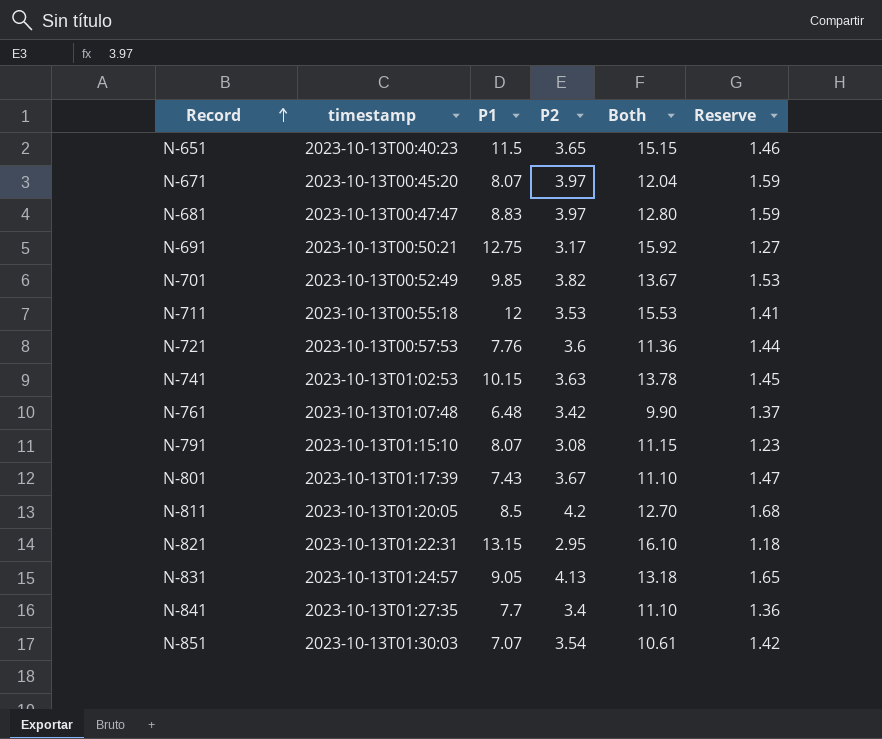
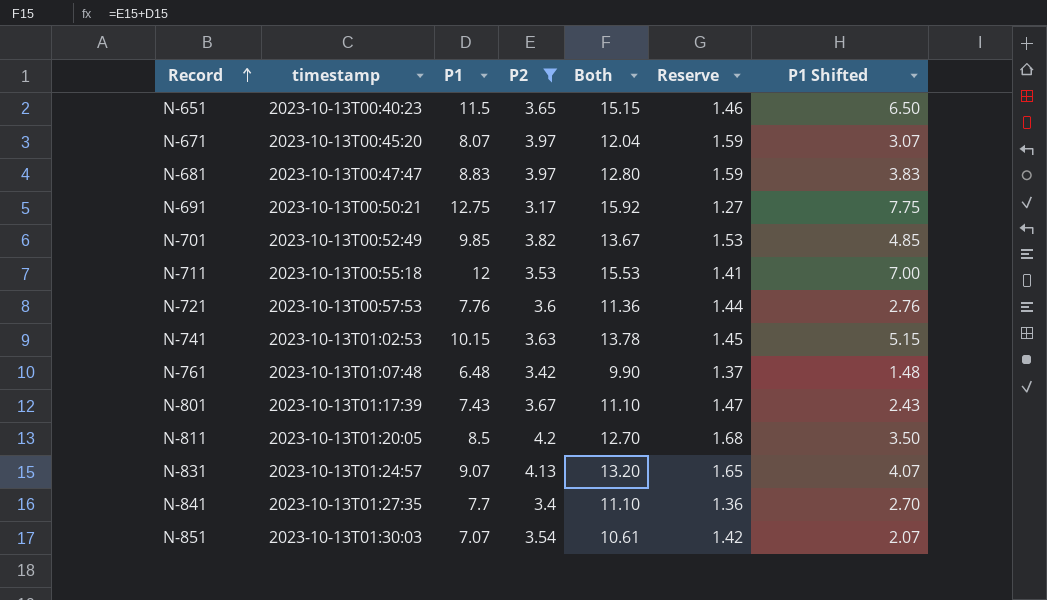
filter: none -> P2 >= 3.17
column P1 Shifted | formula: none -> [P1] - 5
N-831 | P1: 9.05 -> 9.07
N-831 | Both: 13.18 -> 13.20

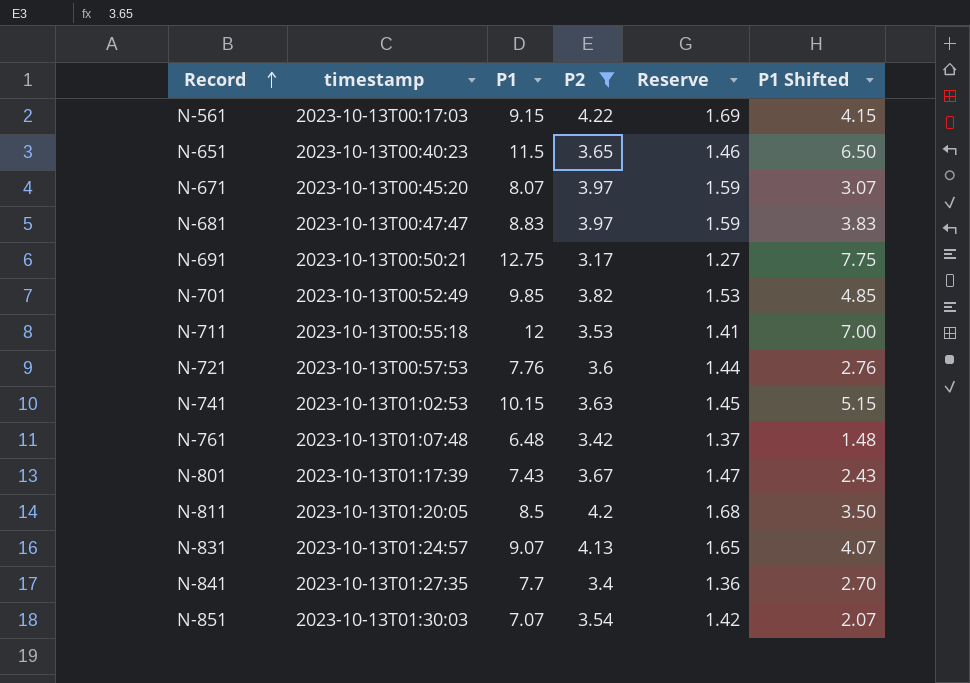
column Both | formula: [P1] + [P2] -> none
row N-561: none -> 2023-10-13T00:17:03 | 9.15 | 4.22 | 1.69 | 4.15

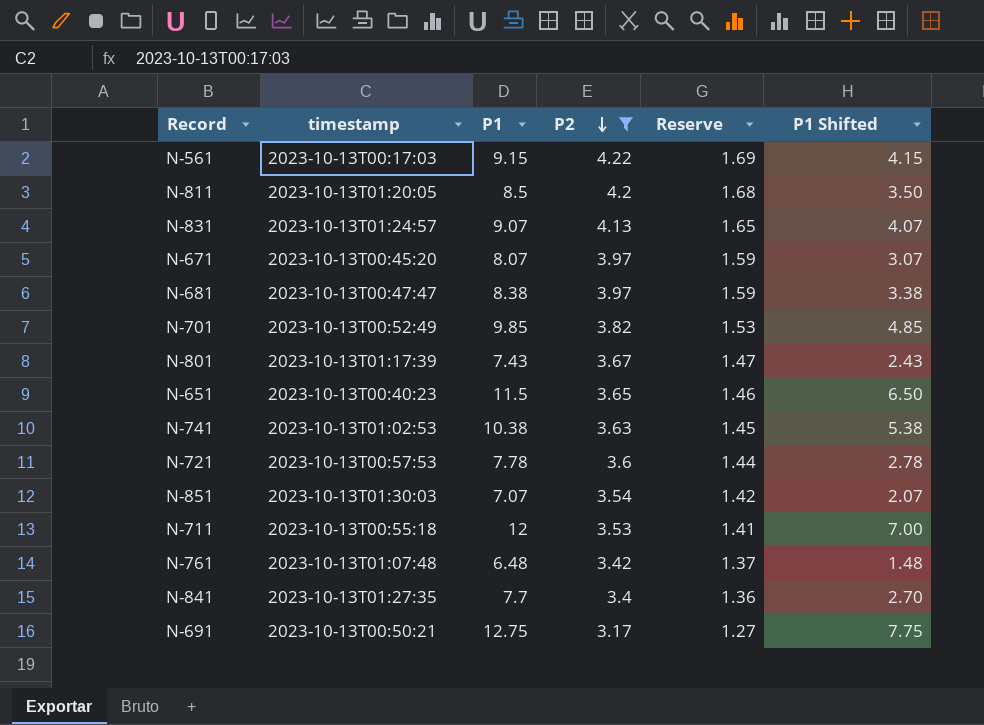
row order: Record ascending -> P2 descending
N-681 | P1: 8.83 -> 8.38
N-681 | P1 Shifted: 3.83 -> 3.38
N-741 | P1: 10.15 -> 10.38
N-741 | P1 Shifted: 5.15 -> 5.38
N-721 | P1: 7.76 -> 7.78
N-721 | P1 Shifted: 2.76 -> 2.78

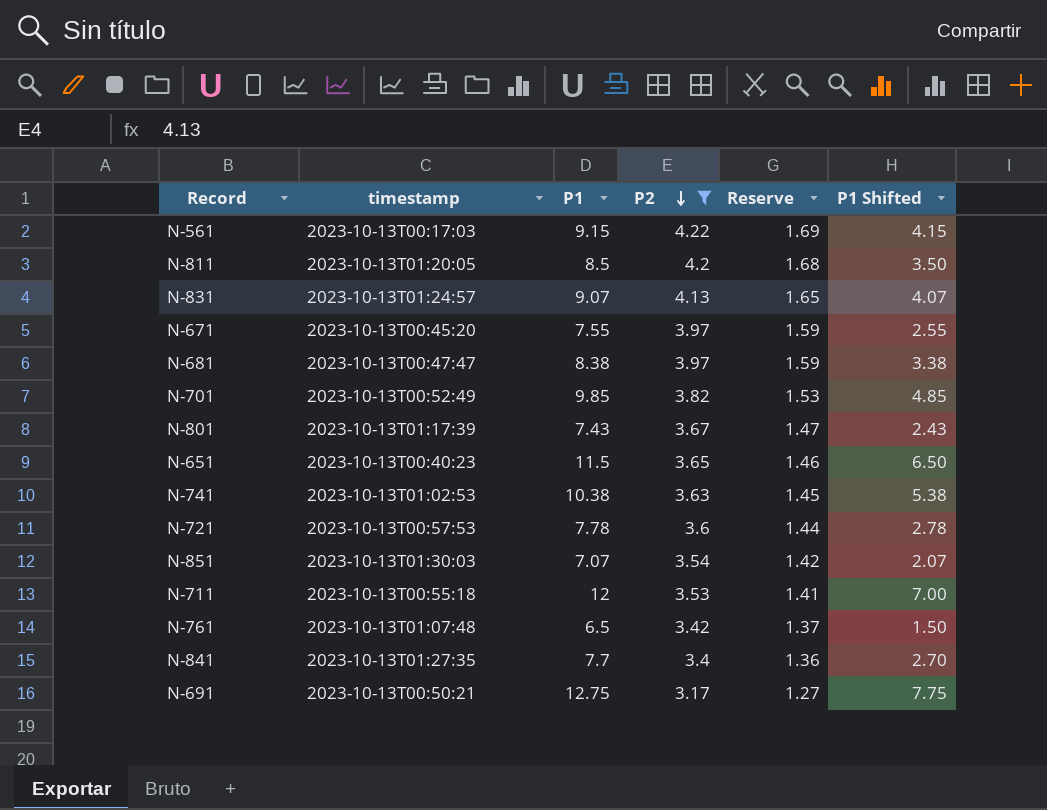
N-671 | P1: 8.07 -> 7.55
N-671 | P1 Shifted: 3.07 -> 2.55
N-761 | P1: 6.48 -> 6.5
N-761 | P1 Shifted: 1.48 -> 1.50

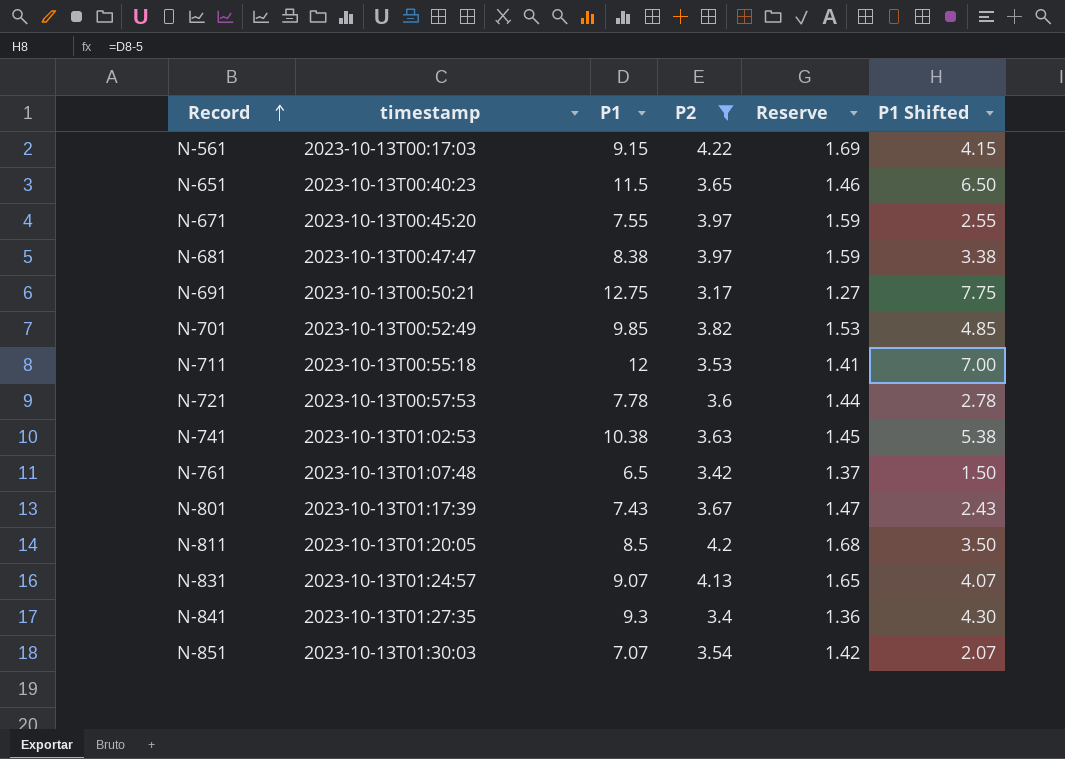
row order: P2 descending -> Record ascending
N-841 | P1: 7.7 -> 9.3
N-841 | P1 Shifted: 2.70 -> 4.30

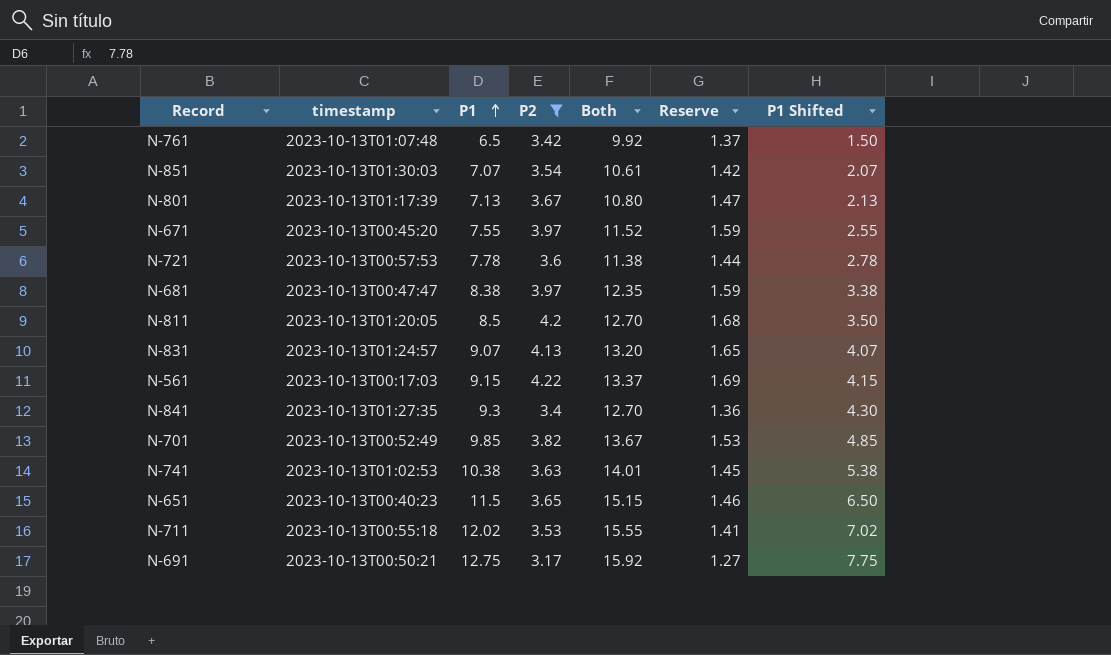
row order: Record ascending -> P1 ascending
column Both | formula: none -> [P1] + [P2]
N-801 | P1: 7.43 -> 7.13
N-801 | P1 Shifted: 2.43 -> 2.13
N-711 | P1: 12 -> 12.02
N-711 | P1 Shifted: 7.00 -> 7.02

